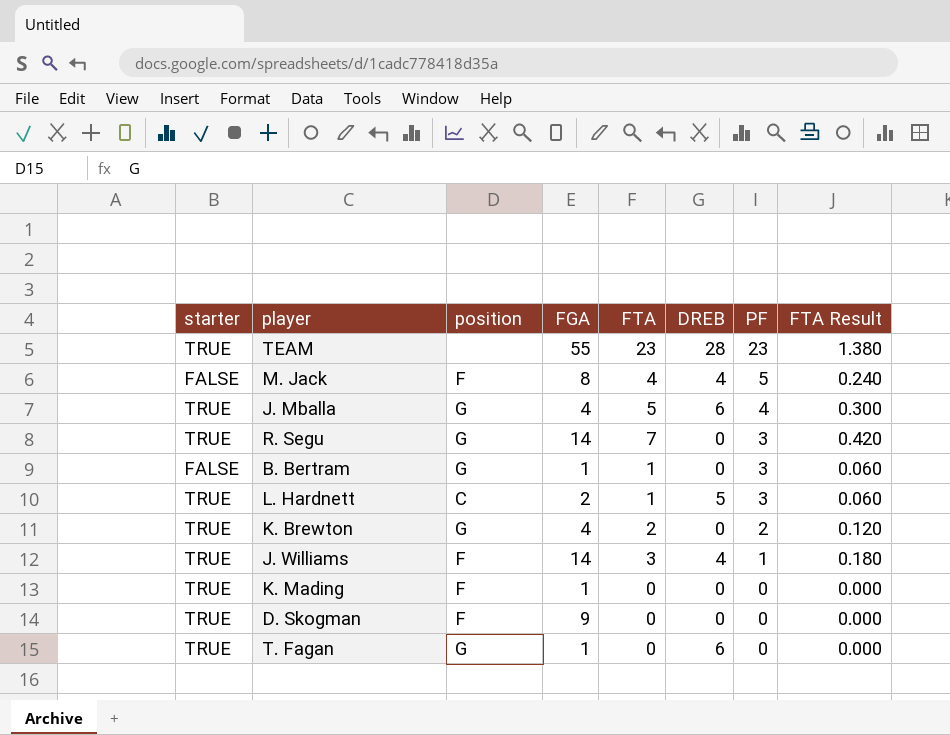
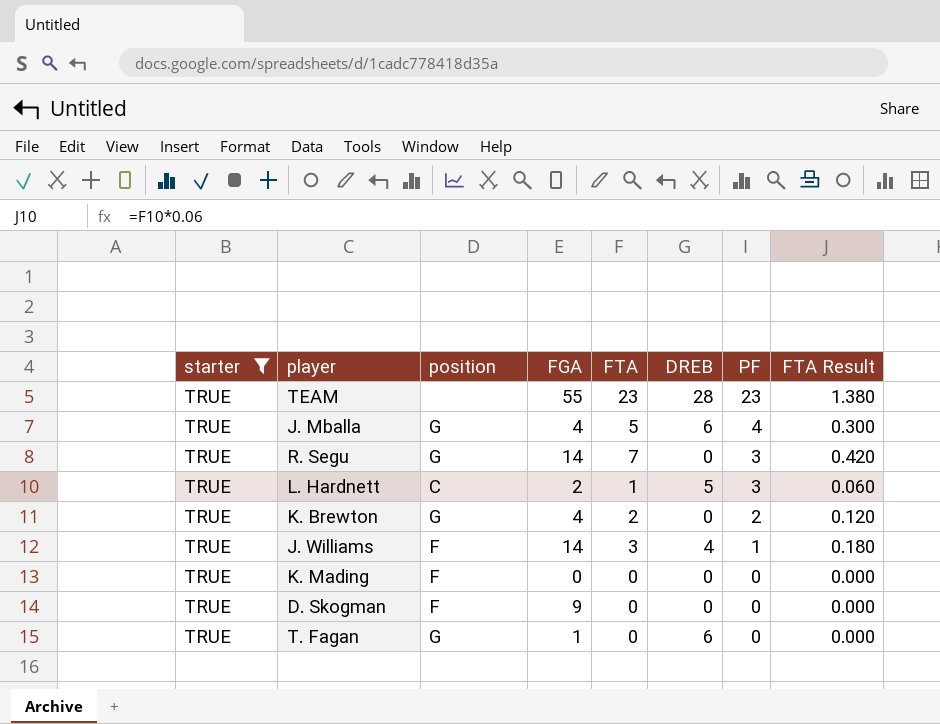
filter: none -> starter = TRUE
K. Mading | FGA: 1 -> 0

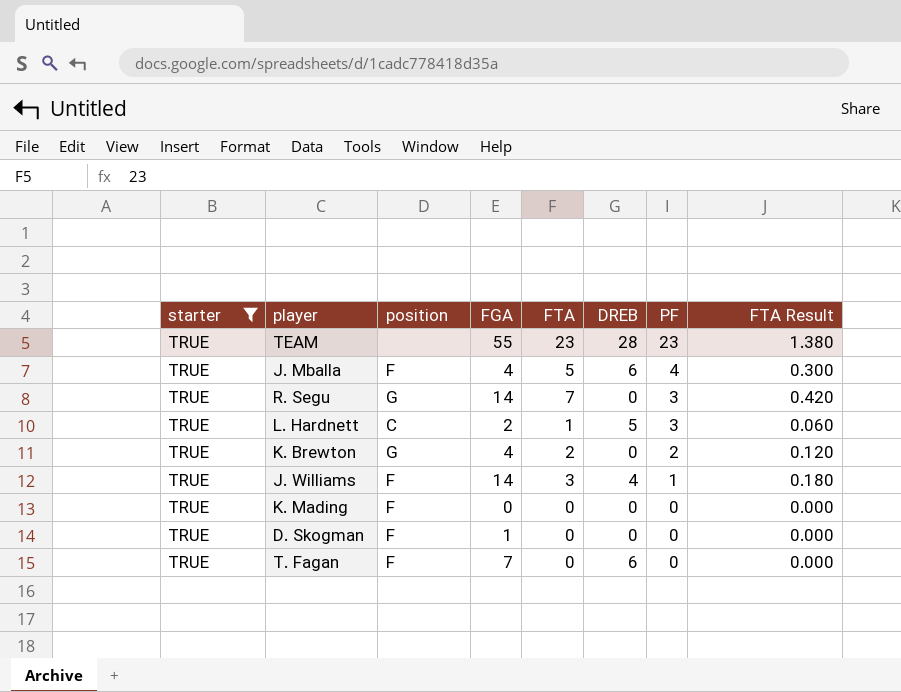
J. Mballa | position: G -> F
D. Skogman | FGA: 9 -> 1
T. Fagan | position: G -> F
T. Fagan | FGA: 1 -> 7

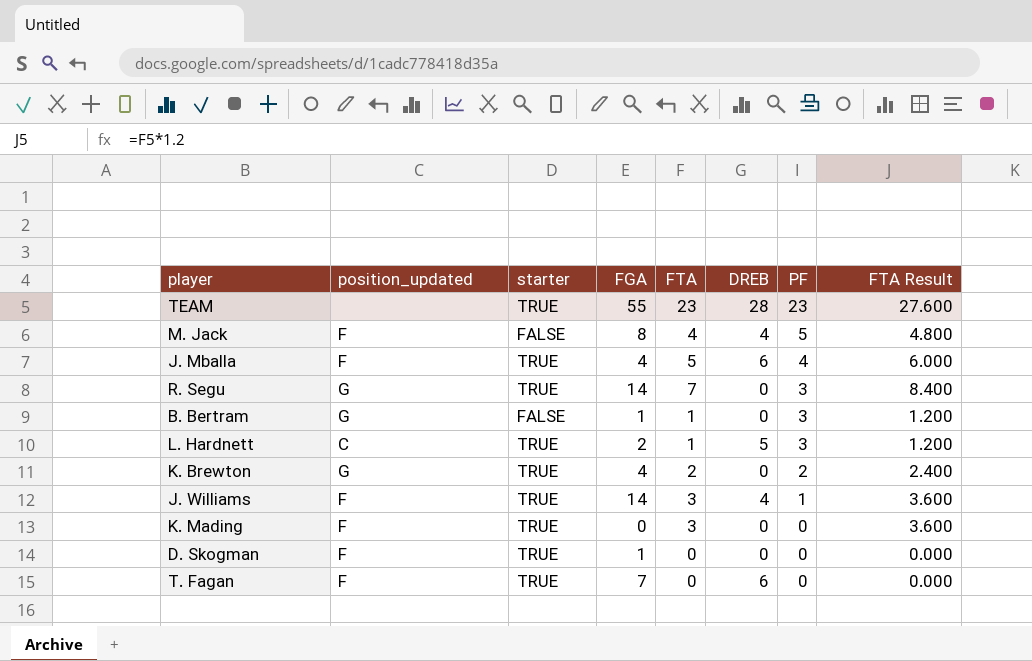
filter: starter = TRUE -> none
column name: position -> position_updated
column starter | position: 1 -> 3
column FTA Result | formula: [FTA] * 0.06 -> [FTA] * 1.2
K. Mading | FTA: 0 -> 3

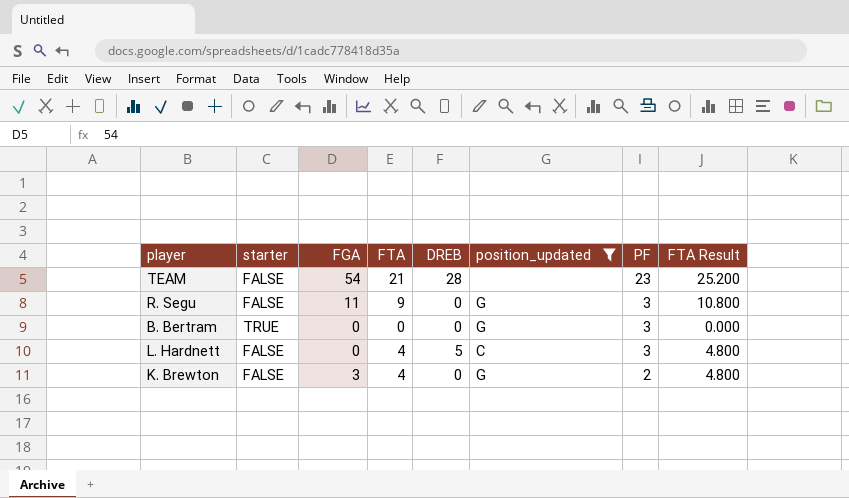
filter: none -> position_updated != F
column position_updated | position: 2 -> 6
TEAM | starter: TRUE -> FALSE
TEAM | FGA: 55 -> 54
TEAM | FTA: 23 -> 21
TEAM | FTA Result: 27.600 -> 25.200
R. Segu | starter: TRUE -> FALSE
R. Segu | FGA: 14 -> 11
R. Segu | FTA: 7 -> 9
R. Segu | FTA Result: 8.400 -> 10.800
B. Bertram | starter: FALSE -> TRUE
B. Bertram | FGA: 1 -> 0
B. Bertram | FTA: 1 -> 0
B. Bertram | FTA Result: 1.200 -> 0.000
L. Hardnett | starter: TRUE -> FALSE
L. Hardnett | FGA: 2 -> 0
L. Hardnett | FTA: 1 -> 4
L. Hardnett | FTA Result: 1.200 -> 4.800
K. Brewton | starter: TRUE -> FALSE
K. Brewton | FGA: 4 -> 3
K. Brewton | FTA: 2 -> 4
K. Brewton | FTA Result: 2.400 -> 4.800

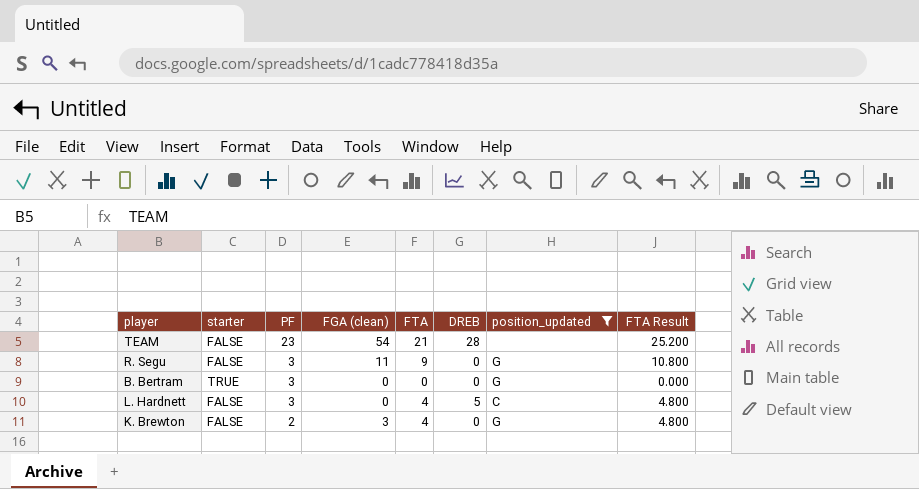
column PF | position: 7 -> 3
column name: FGA -> FGA (clean)

